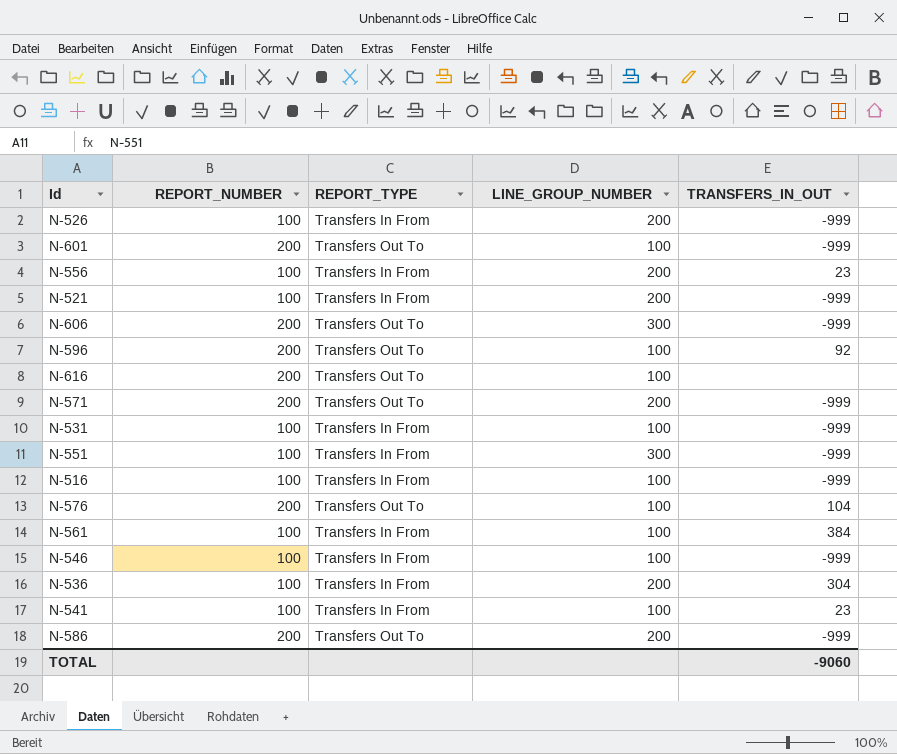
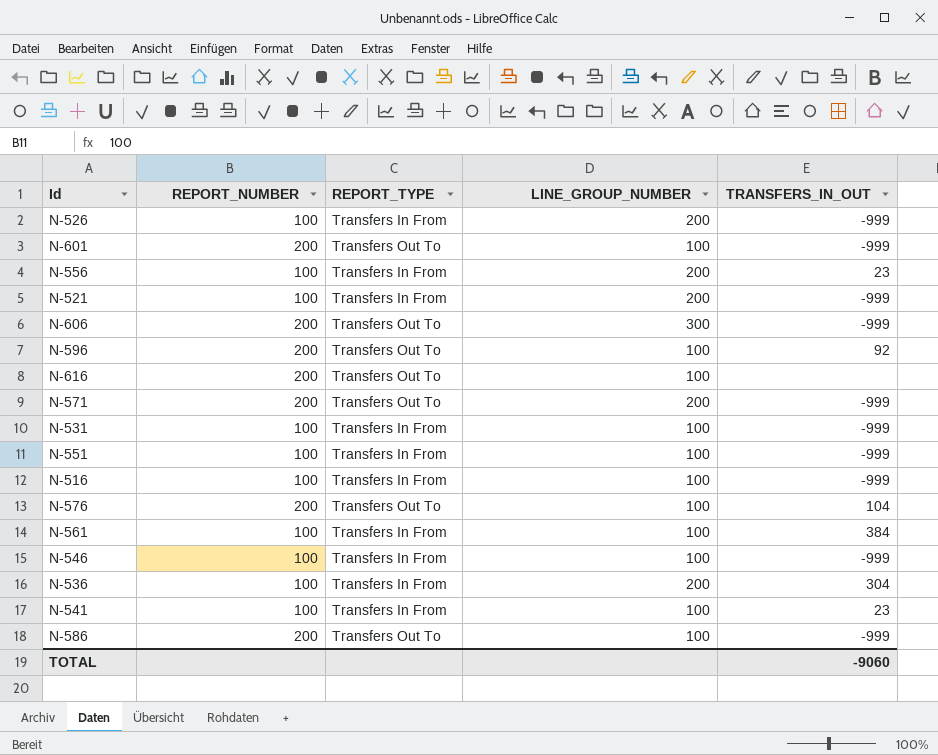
N-551 | LINE_GROUP_NUMBER: 300 -> 100
N-586 | LINE_GROUP_NUMBER: 200 -> 100

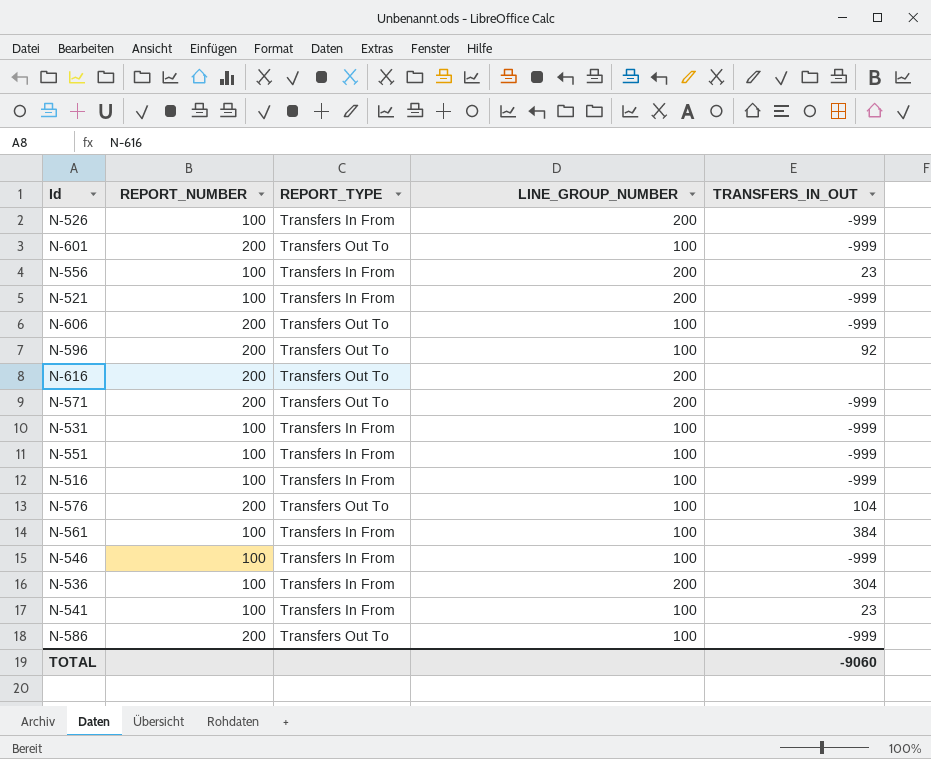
N-606 | LINE_GROUP_NUMBER: 300 -> 100
N-616 | LINE_GROUP_NUMBER: 100 -> 200

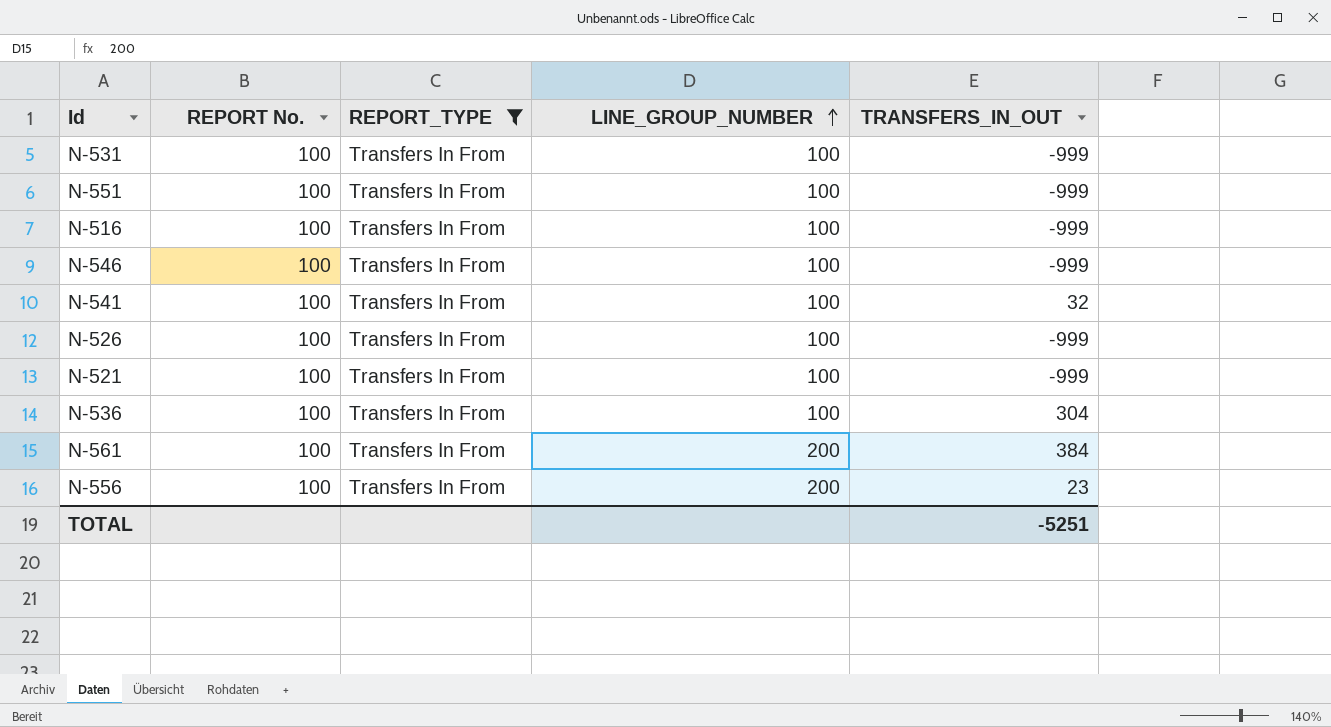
filter: none -> REPORT_TYPE = Transfers In From
row order: none -> LINE_GROUP_NUMBER ascending
column name: REPORT_NUMBER -> REPORT No.
N-541 | TRANSFERS_IN_OUT: 23 -> 32
N-526 | LINE_GROUP_NUMBER: 200 -> 100
N-521 | LINE_GROUP_NUMBER: 200 -> 100
N-536 | LINE_GROUP_NUMBER: 200 -> 100
N-561 | LINE_GROUP_NUMBER: 100 -> 200
TOTAL | TRANSFERS_IN_OUT: -9060 -> -5251

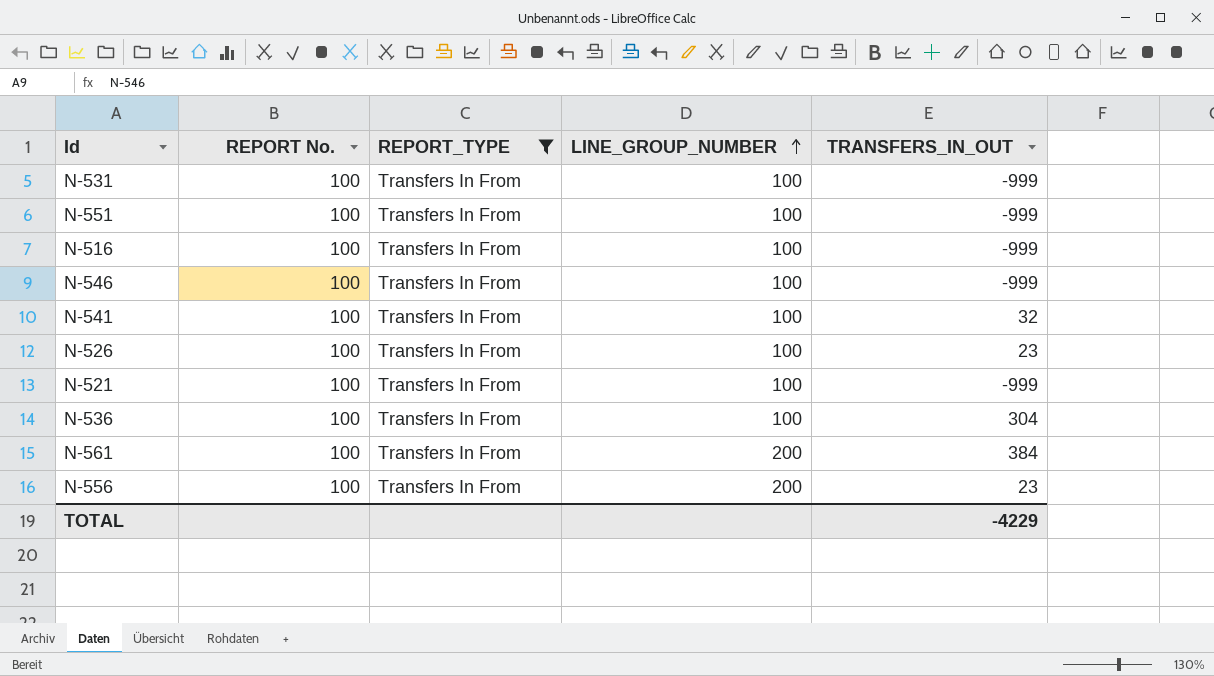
N-526 | TRANSFERS_IN_OUT: -999 -> 23
TOTAL | TRANSFERS_IN_OUT: -5251 -> -4229

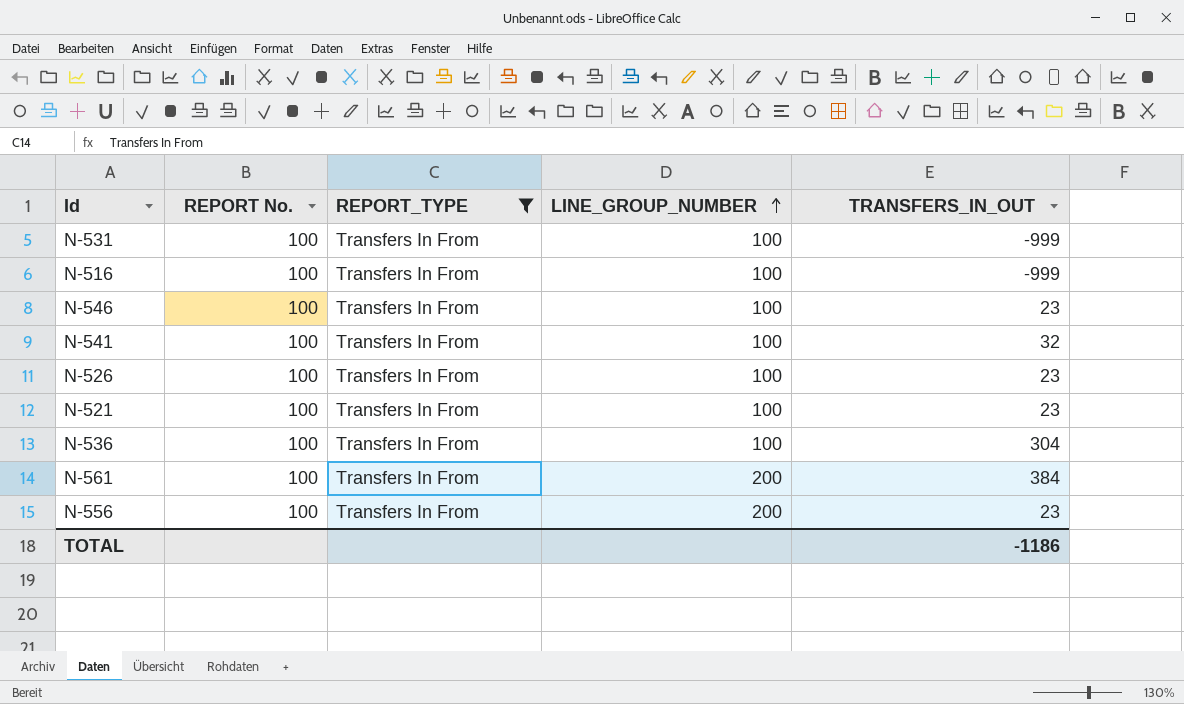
row N-551: 100 | Transfers In From | 100 | -999 -> none
N-546 | TRANSFERS_IN_OUT: -999 -> 23
N-521 | TRANSFERS_IN_OUT: -999 -> 23
TOTAL | TRANSFERS_IN_OUT: -4229 -> -1186

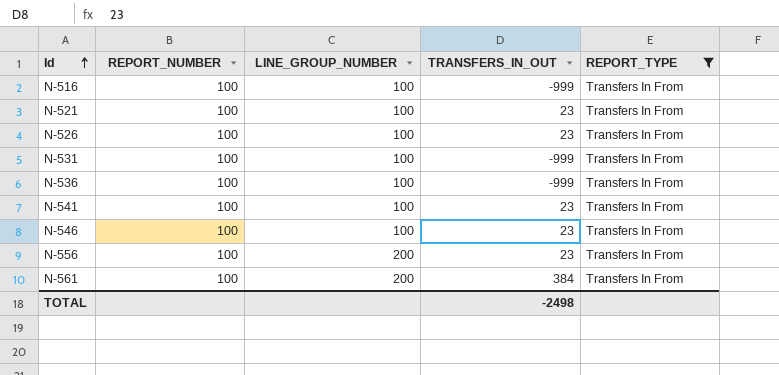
row order: LINE_GROUP_NUMBER ascending -> Id ascending
column name: REPORT No. -> REPORT_NUMBER
column REPORT_TYPE | position: 3 -> 5
N-536 | TRANSFERS_IN_OUT: 304 -> -999
N-541 | TRANSFERS_IN_OUT: 32 -> 23
TOTAL | TRANSFERS_IN_OUT: -1186 -> -2498

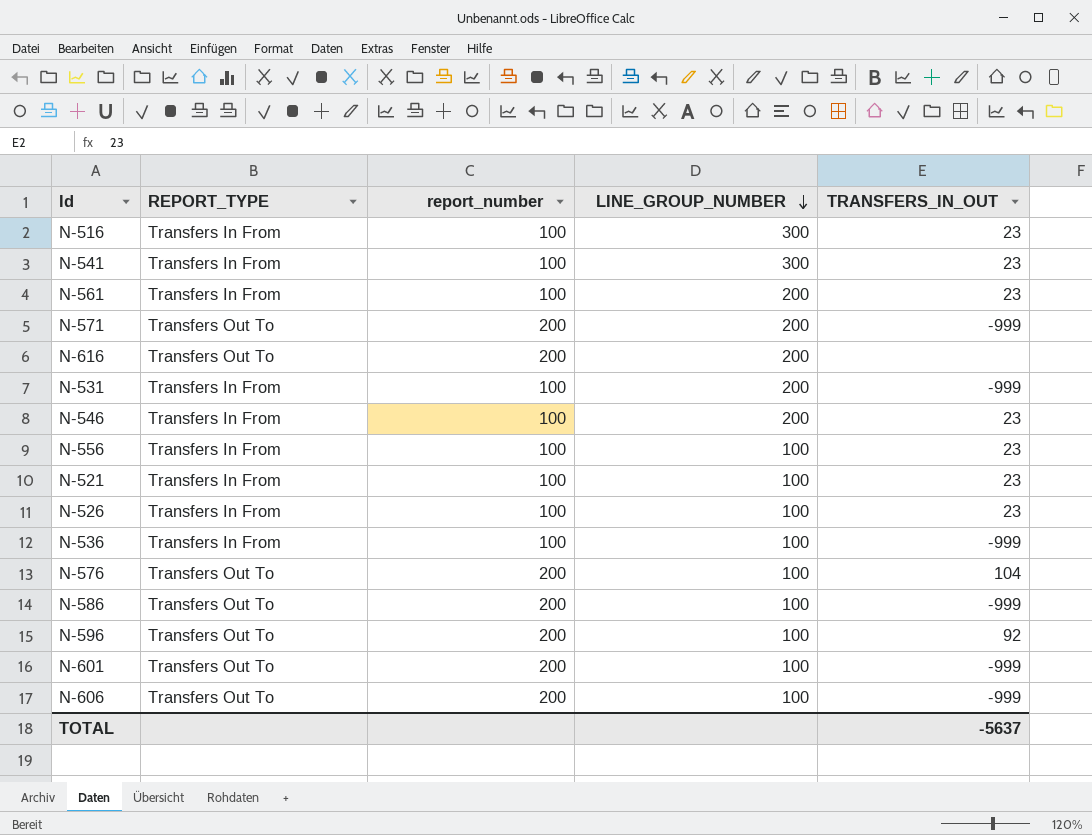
filter: REPORT_TYPE = Transfers In From -> none
row order: Id ascending -> LINE_GROUP_NUMBER descending
column REPORT_TYPE | position: 5 -> 2
column name: REPORT_NUMBER -> report_number
N-516 | LINE_GROUP_NUMBER: 100 -> 300
N-516 | TRANSFERS_IN_OUT: -999 -> 23
N-541 | LINE_GROUP_NUMBER: 100 -> 300
N-561 | TRANSFERS_IN_OUT: 384 -> 23
N-531 | LINE_GROUP_NUMBER: 100 -> 200
N-546 | LINE_GROUP_NUMBER: 100 -> 200
N-556 | LINE_GROUP_NUMBER: 200 -> 100
TOTAL | TRANSFERS_IN_OUT: -2498 -> -5637

